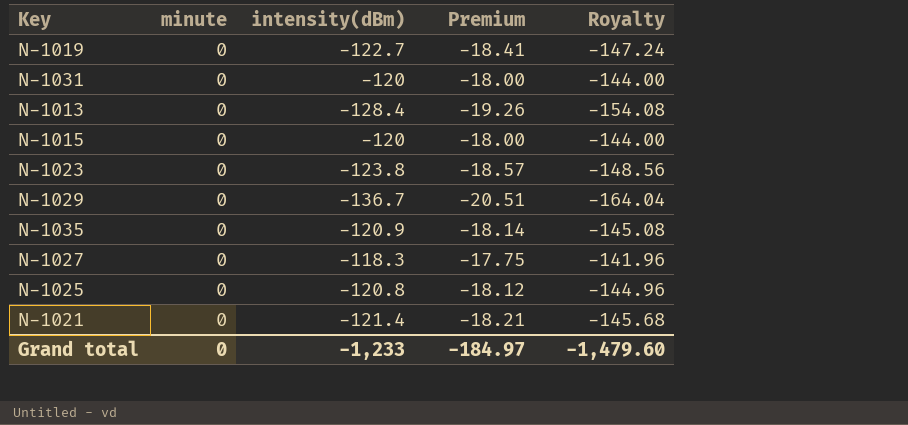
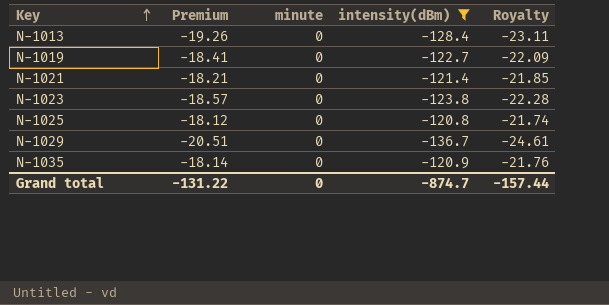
filter: none -> intensity(dBm) <= -120.8
row order: none -> Key ascending
column Premium | position: 4 -> 2
column Royalty | formula: [intensity(dBm)] * 1.2 -> [intensity(dBm)] * 0.18
Grand total | Premium: -184.97 -> -131.22
Grand total | intensity(dBm): -1,233 -> -874.7
Grand total | Royalty: -1,479.60 -> -157.44

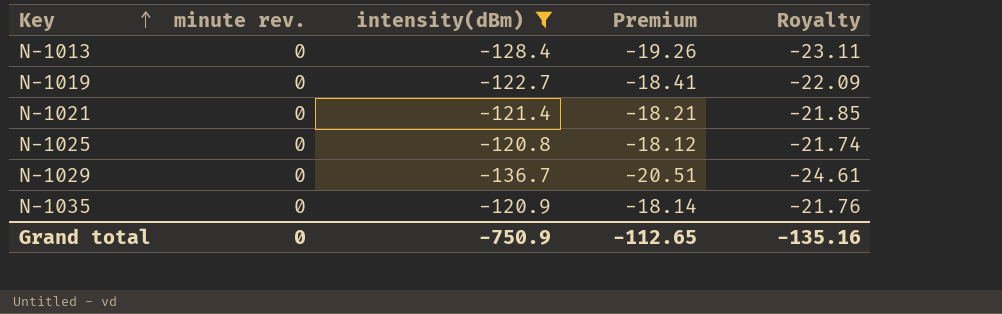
column name: minute -> minute rev.
column Premium | position: 2 -> 4
row N-1023: -18.57 | 0 | -123.8 | -22.28 -> none
Grand total | intensity(dBm): -874.7 -> -750.9
Grand total | Premium: -131.22 -> -112.65
Grand total | Royalty: -157.44 -> -135.16

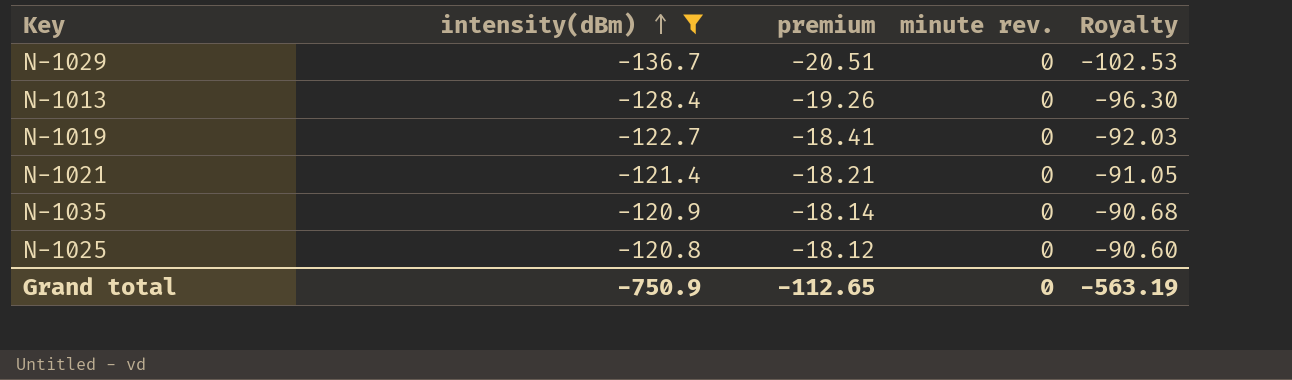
row order: Key ascending -> intensity(dBm) ascending
column name: Premium -> premium
column minute rev. | position: 2 -> 4
column Royalty | formula: [intensity(dBm)] * 0.18 -> [intensity(dBm)] * 0.75
Grand total | Royalty: -135.16 -> -563.19

